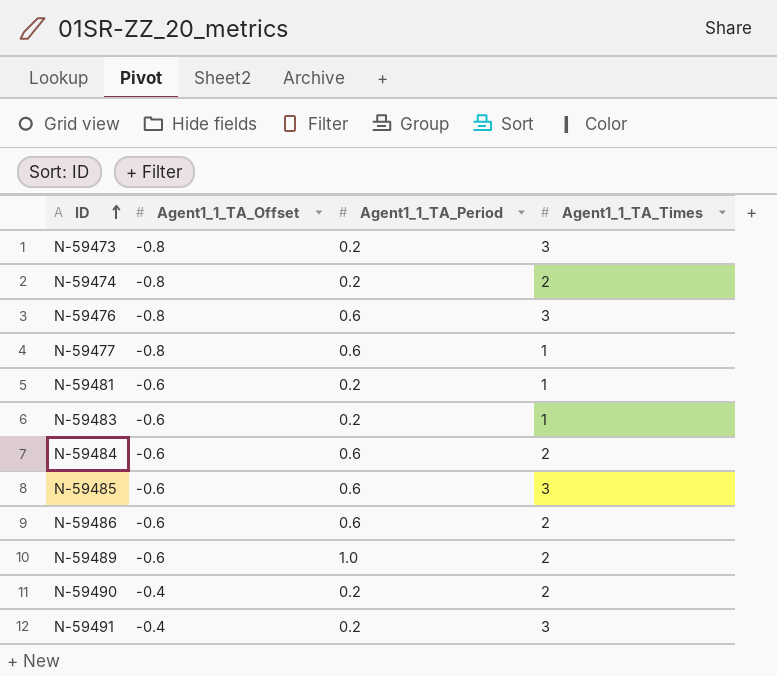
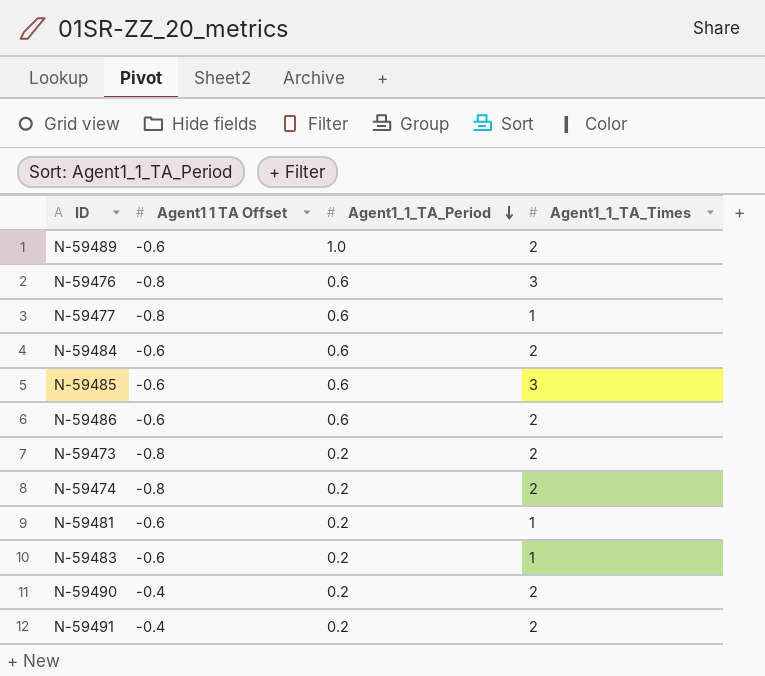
row order: ID ascending -> Agent1_1_TA_Period descending
column name: Agent1_1_TA_Offset -> Agent1 1 TA Offset
N-59473 | Agent1_1_TA_Times: 3 -> 2
N-59491 | Agent1_1_TA_Times: 3 -> 2

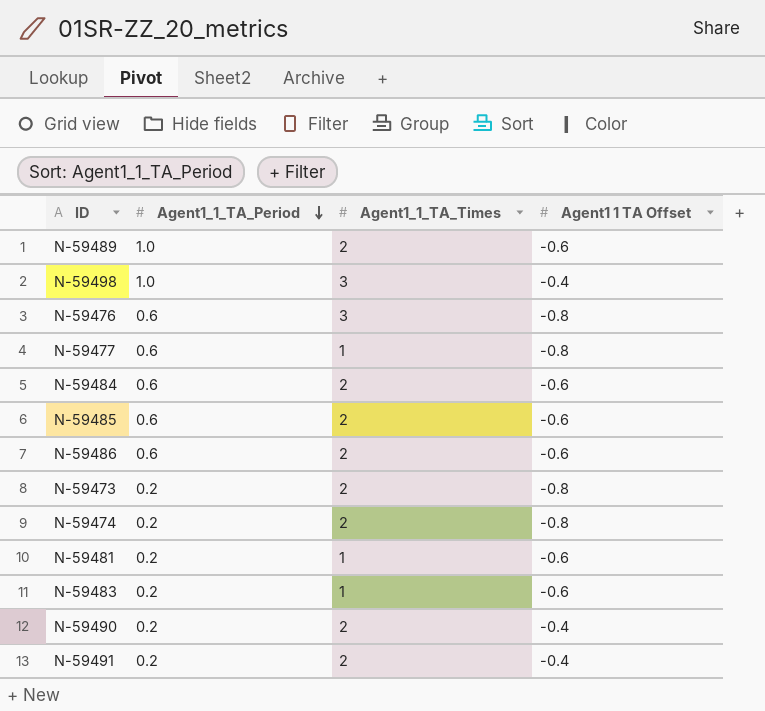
column Agent1 1 TA Offset | position: 2 -> 4
row N-59498: none -> 1.0 | 3 | -0.4
N-59485 | Agent1_1_TA_Times: 3 -> 2

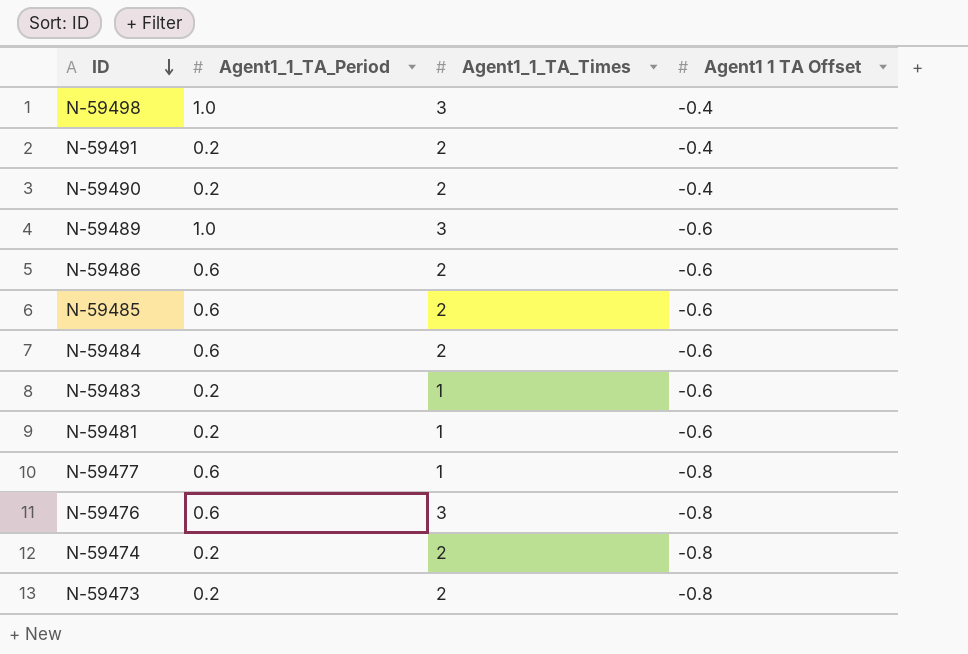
row order: Agent1_1_TA_Period descending -> ID descending
N-59489 | Agent1_1_TA_Times: 2 -> 3

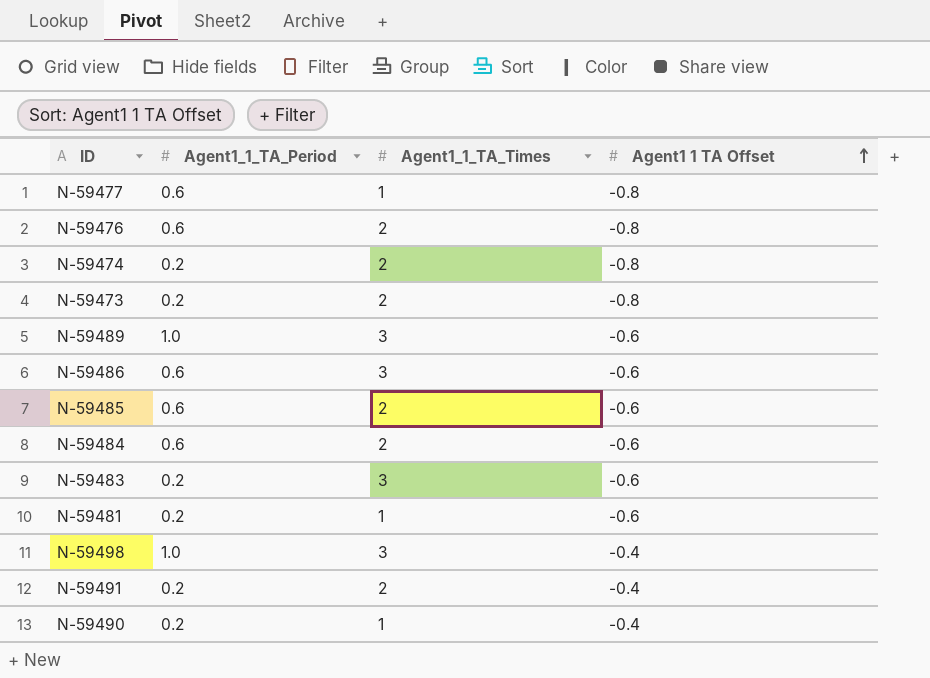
row order: ID descending -> Agent1 1 TA Offset ascending
N-59476 | Agent1_1_TA_Times: 3 -> 2
N-59486 | Agent1_1_TA_Times: 2 -> 3
N-59483 | Agent1_1_TA_Times: 1 -> 3
N-59490 | Agent1_1_TA_Times: 2 -> 1

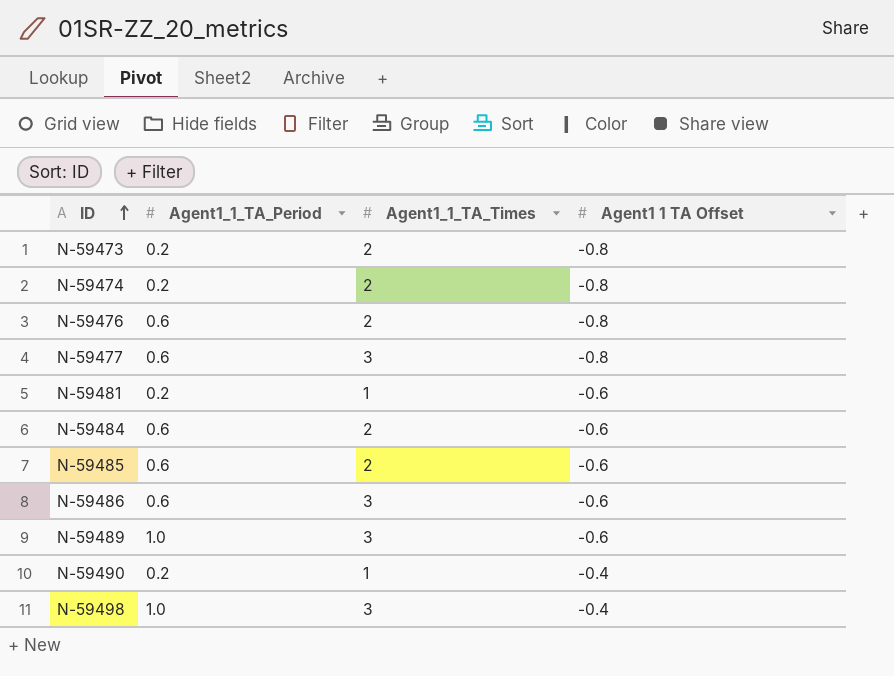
row order: Agent1 1 TA Offset ascending -> ID ascending
row N-59483: 0.2 | 3 | -0.6 -> none
row N-59491: 0.2 | 2 | -0.4 -> none
N-59477 | Agent1_1_TA_Times: 1 -> 3

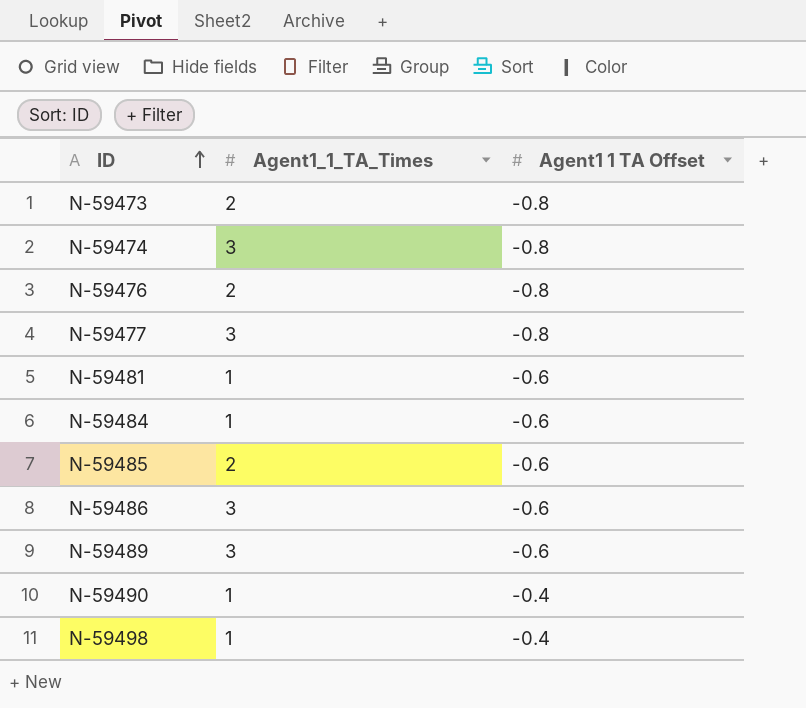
column Agent1_1_TA_Period | position: 2 -> none
N-59474 | Agent1_1_TA_Times: 2 -> 3
N-59484 | Agent1_1_TA_Times: 2 -> 1
N-59498 | Agent1_1_TA_Times: 3 -> 1

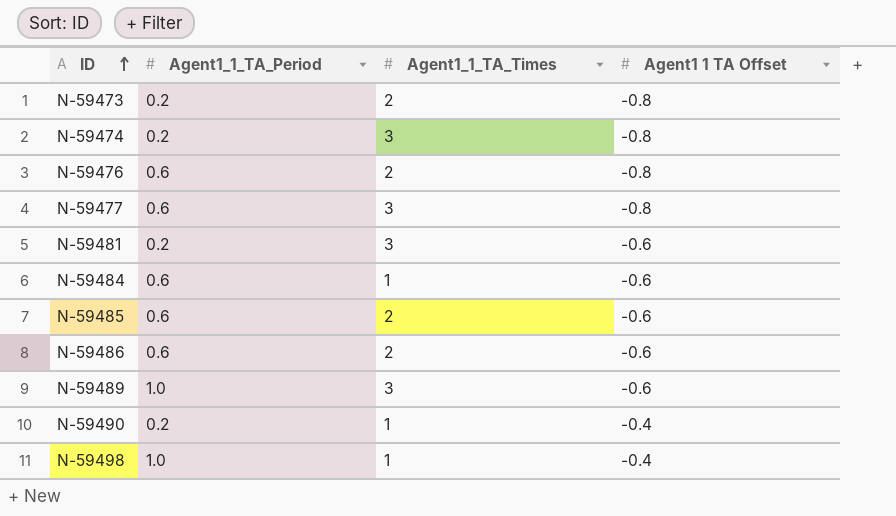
column Agent1_1_TA_Period | position: none -> 2
N-59481 | Agent1_1_TA_Times: 1 -> 3
N-59486 | Agent1_1_TA_Times: 3 -> 2

